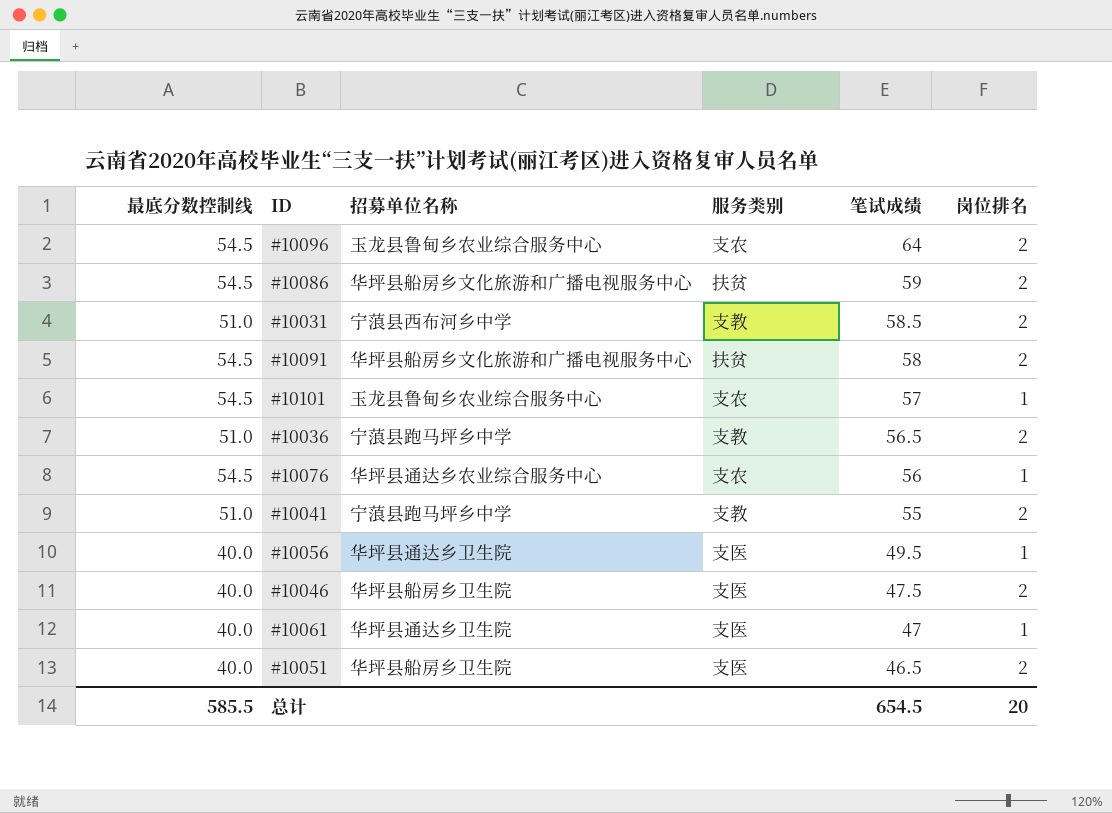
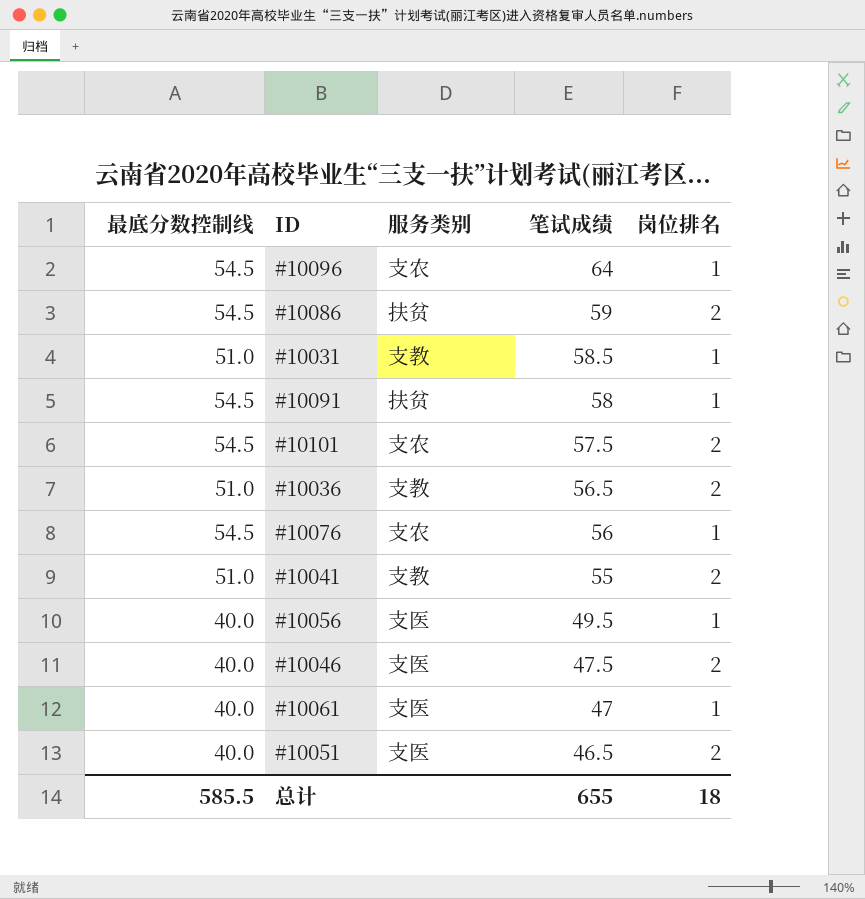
column 招募单位名称 | position: 3 -> none
#10096 | 岗位排名: 2 -> 1
#10031 | 岗位排名: 2 -> 1
#10091 | 岗位排名: 2 -> 1
#10101 | 笔试成绩: 57 -> 57.5
#10101 | 岗位排名: 1 -> 2
总计 | 笔试成绩: 654.5 -> 655
总计 | 岗位排名: 20 -> 18

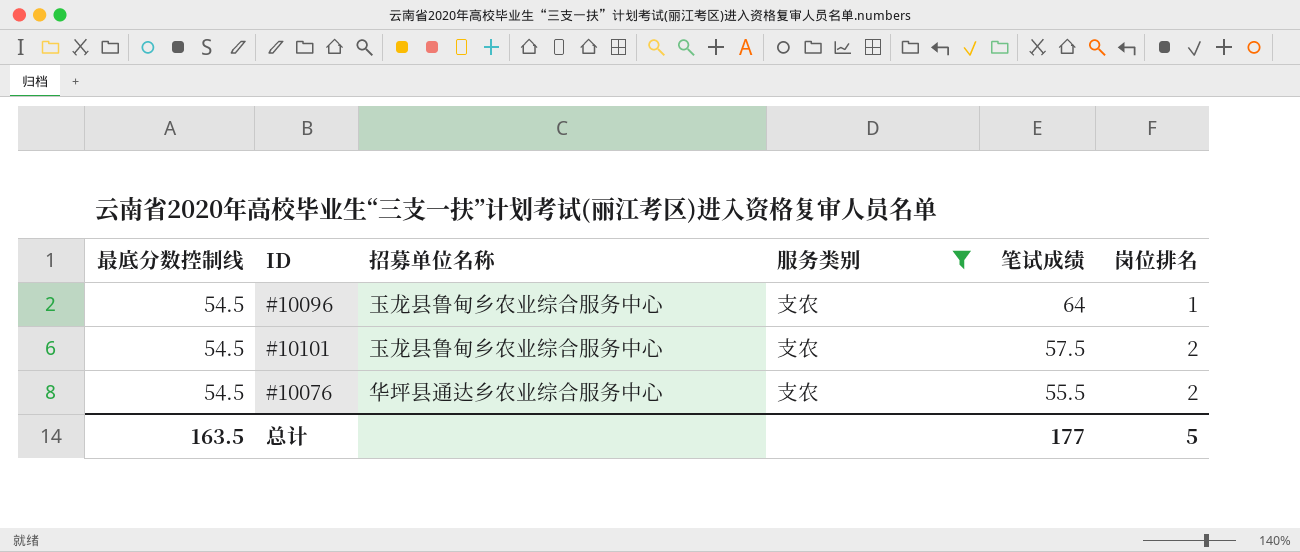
filter: none -> 服务类别 = 支农
column 招募单位名称 | position: none -> 3
#10076 | 笔试成绩: 56 -> 55.5
#10076 | 岗位排名: 1 -> 2
总计 | 最底分数控制线: 585.5 -> 163.5
总计 | 笔试成绩: 655 -> 177
总计 | 岗位排名: 18 -> 5

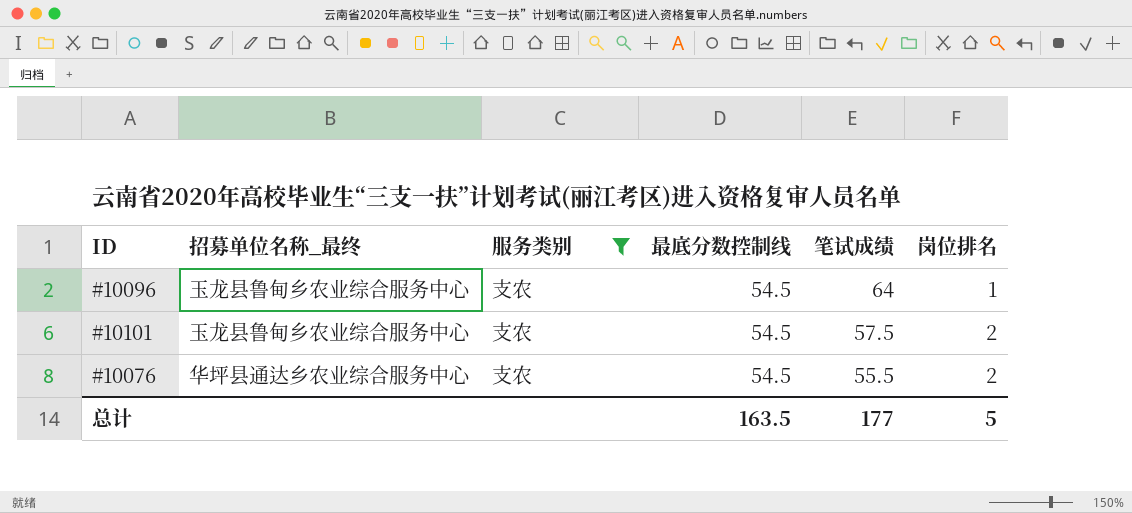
column name: 招募单位名称 -> 招募单位名称_最终
column 最底分数控制线 | position: 1 -> 4

